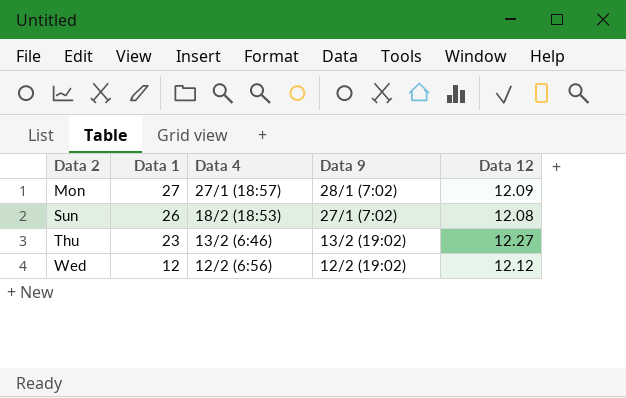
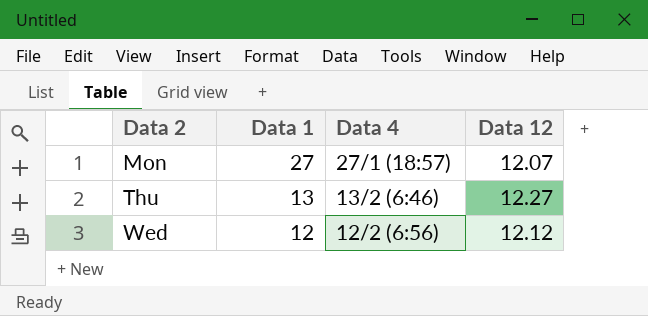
column Data 9 | position: 4 -> none
row Sun: 26 | 18/2 (18:53) | 27/1 (7:02) | 12.08 -> none
Mon | Data 12: 12.09 -> 12.07
Thu | Data 1: 23 -> 13

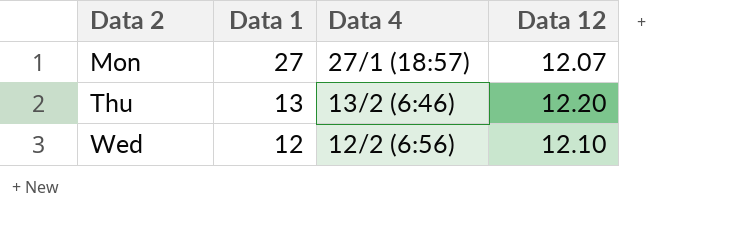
Thu | Data 12: 12.27 -> 12.20
Wed | Data 12: 12.12 -> 12.10

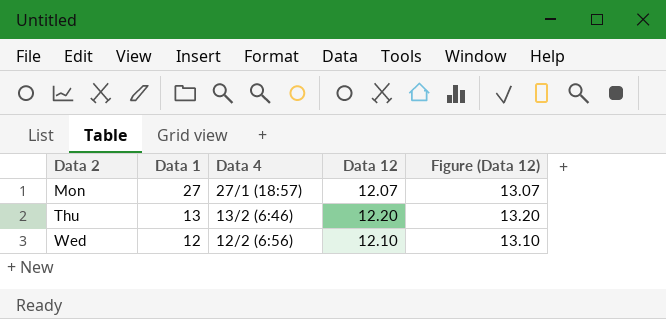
column Figure (Data 12) | formula: none -> [Data 12] + 1

